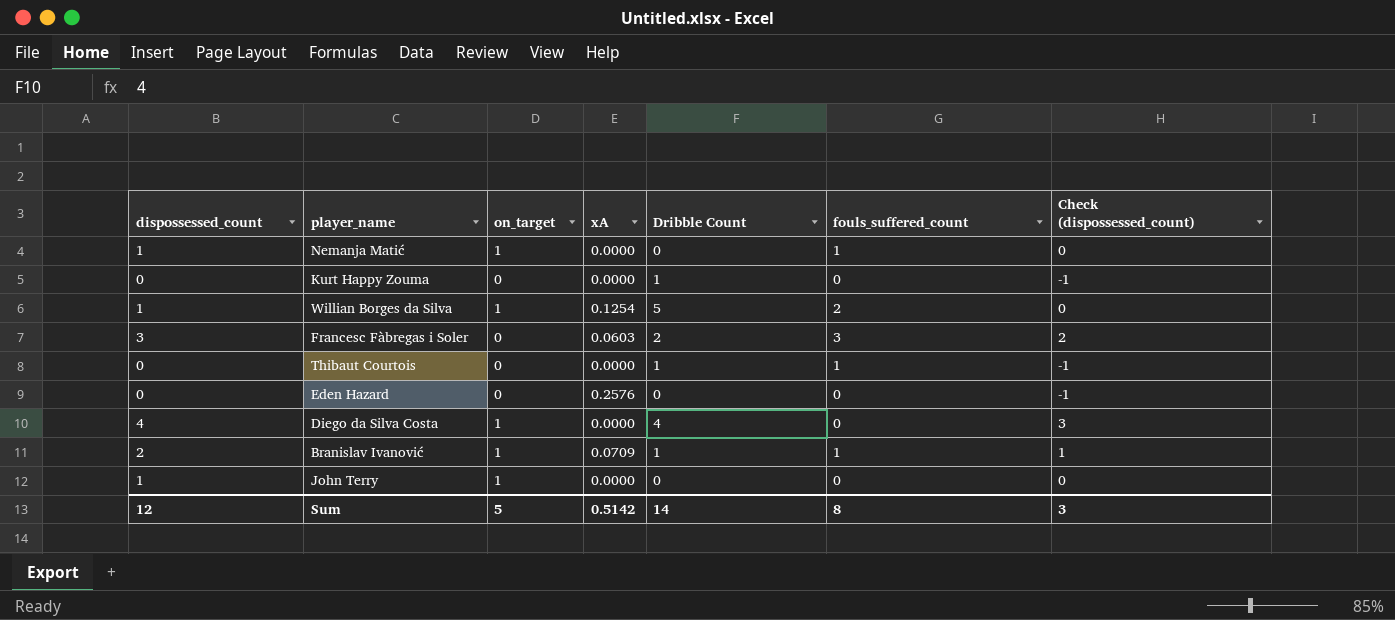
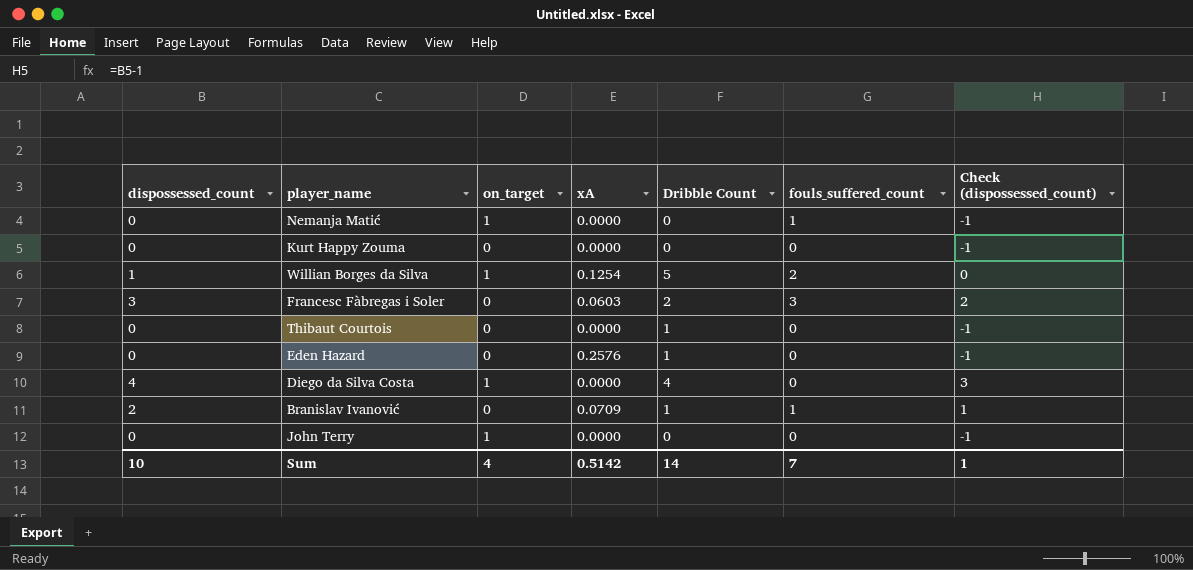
Nemanja Matić | dispossessed_count: 1 -> 0
Nemanja Matić | Check (dispossessed_count): 0 -> -1
Kurt Happy Zouma | Dribble Count: 1 -> 0
Thibaut Courtois | fouls_suffered_count: 1 -> 0
Eden Hazard | Dribble Count: 0 -> 1
Branislav Ivanović | on_target: 1 -> 0
John Terry | dispossessed_count: 1 -> 0
John Terry | Check (dispossessed_count): 0 -> -1
Sum | dispossessed_count: 12 -> 10
Sum | on_target: 5 -> 4
Sum | fouls_suffered_count: 8 -> 7
Sum | Check (dispossessed_count): 3 -> 1

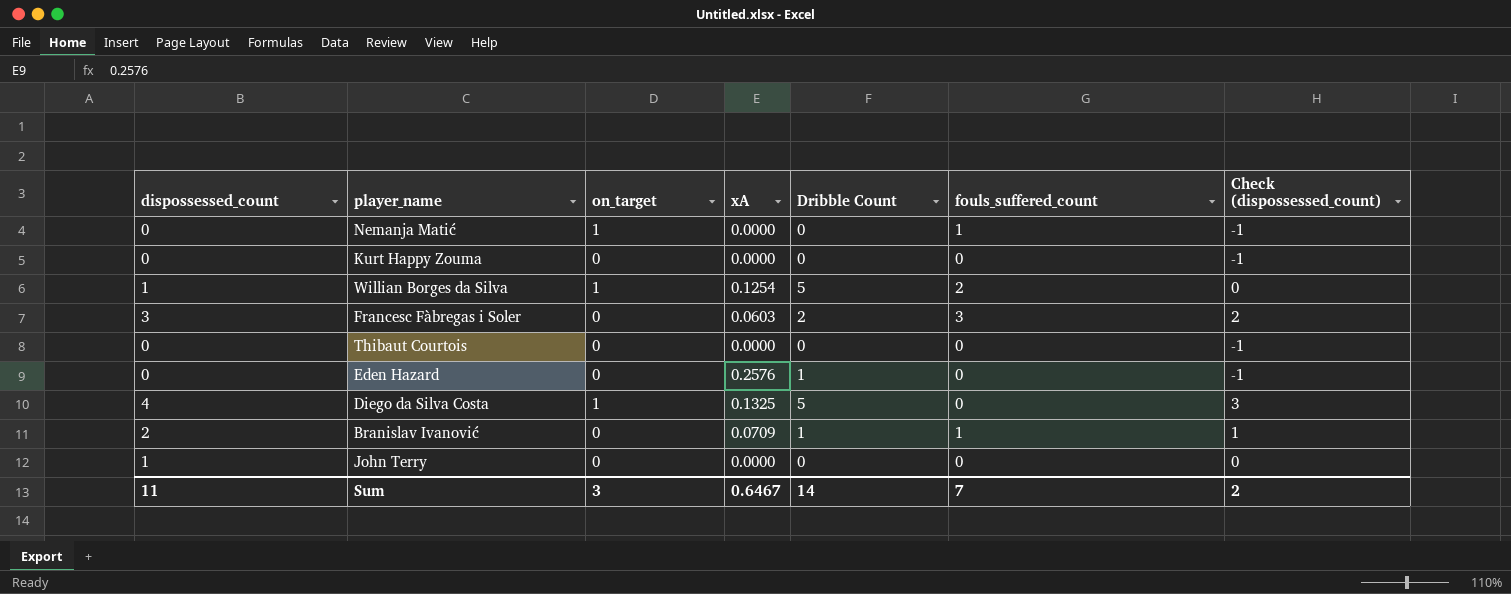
Thibaut Courtois | Dribble Count: 1 -> 0
Diego da Silva Costa | xA: 0.0000 -> 0.1325
Diego da Silva Costa | Dribble Count: 4 -> 5
John Terry | dispossessed_count: 0 -> 1
John Terry | on_target: 1 -> 0
John Terry | Check (dispossessed_count): -1 -> 0
Sum | dispossessed_count: 10 -> 11
Sum | on_target: 4 -> 3
Sum | xA: 0.5142 -> 0.6467
Sum | Check (dispossessed_count): 1 -> 2

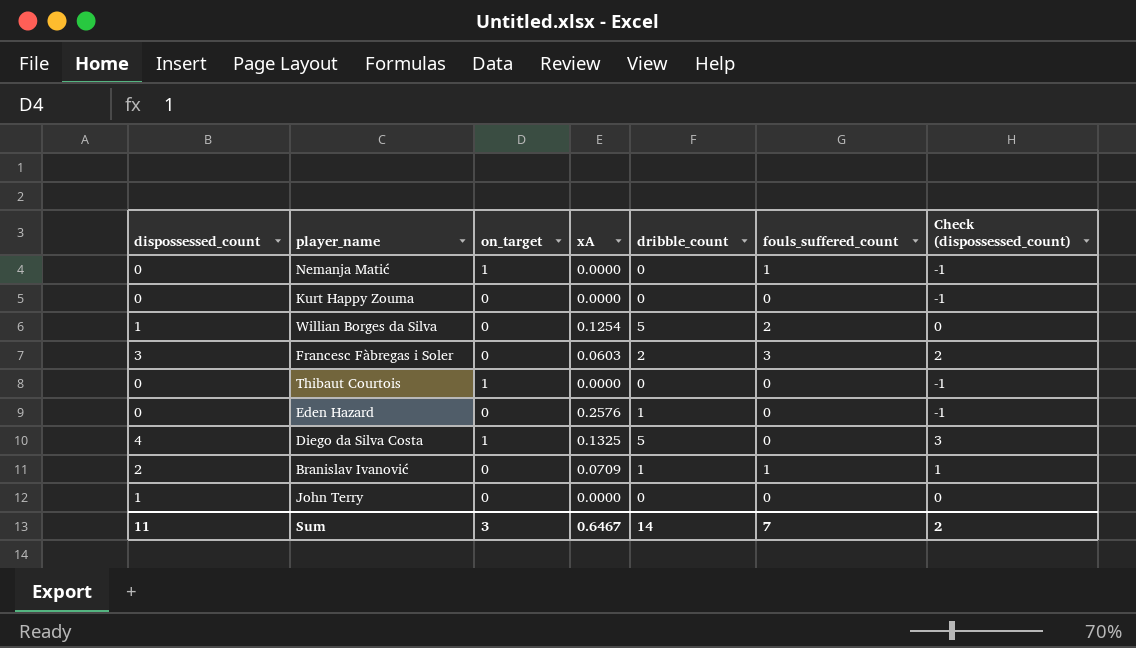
column name: Dribble Count -> dribble_count
Willian Borges da Silva | on_target: 1 -> 0
Thibaut Courtois | on_target: 0 -> 1

